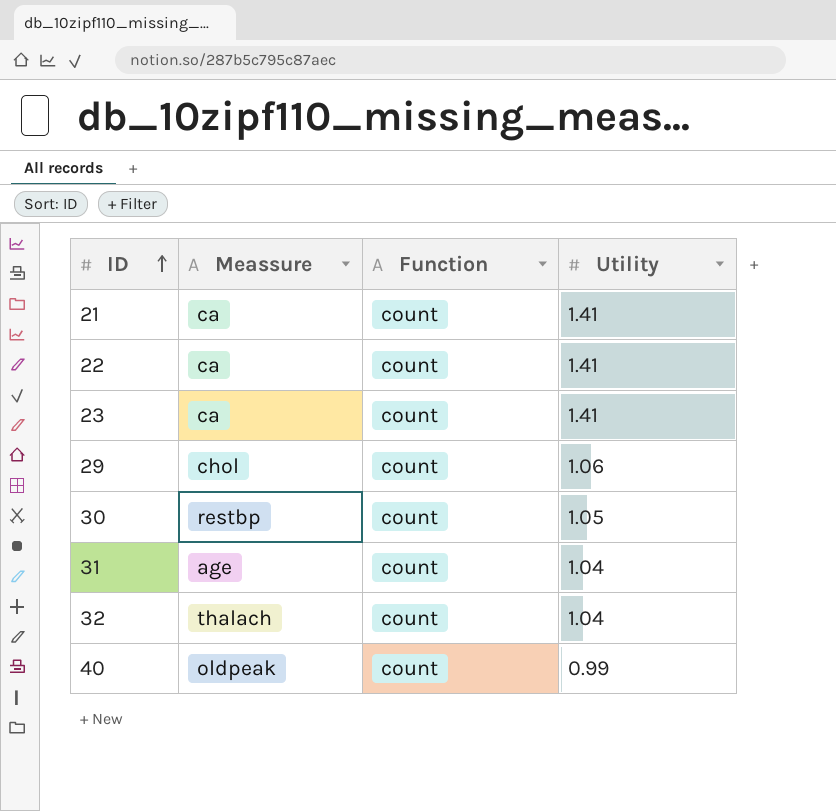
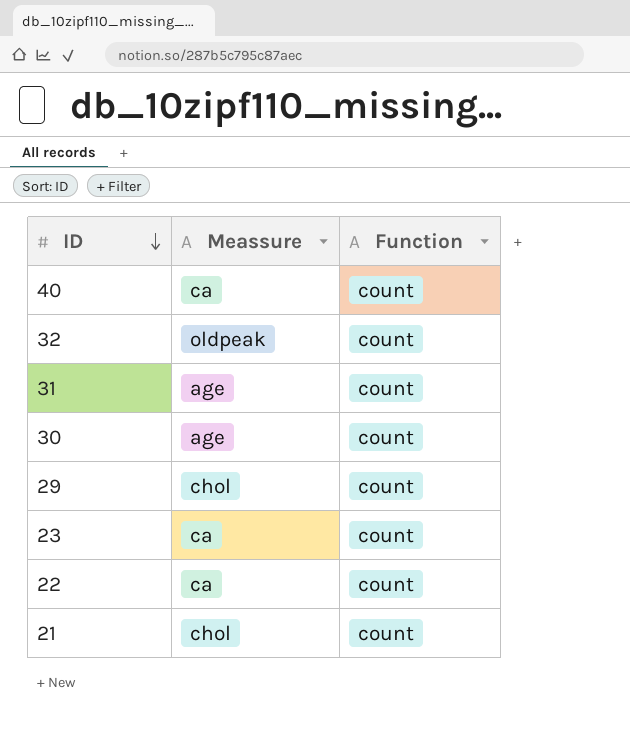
row order: ID ascending -> ID descending
column Utility | position: 4 -> none
40 | Meassure: oldpeak -> ca
32 | Meassure: thalach -> oldpeak
30 | Meassure: restbp -> age
21 | Meassure: ca -> chol

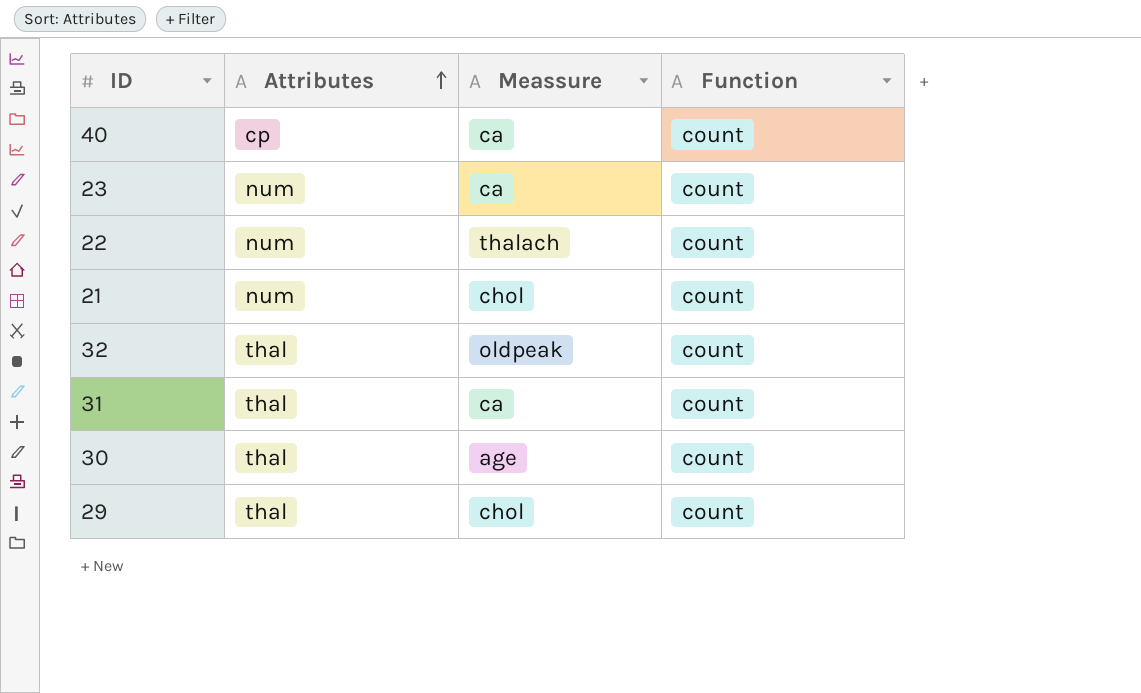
row order: ID descending -> Attributes ascending
column Attributes | position: none -> 2
22 | Meassure: ca -> thalach
31 | Meassure: age -> ca

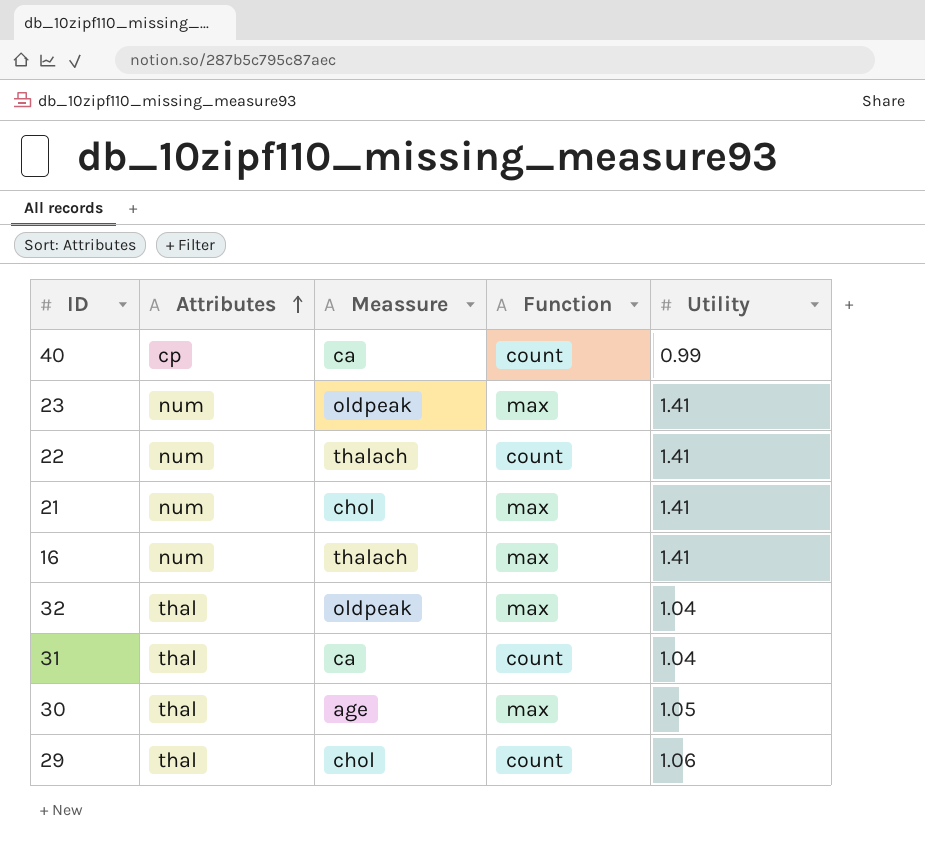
column Utility | position: none -> 5
23 | Meassure: ca -> oldpeak
23 | Function: count -> max
21 | Function: count -> max
row 16: none -> num | thalach | max | 1.41
32 | Function: count -> max
30 | Function: count -> max

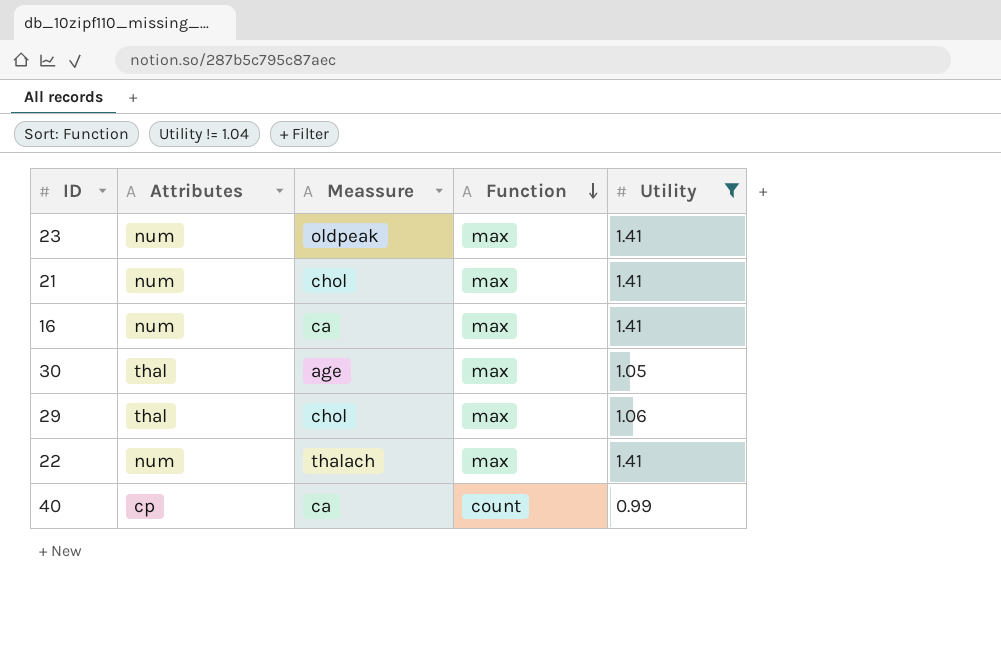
filter: none -> Utility != 1.04
row order: Attributes ascending -> Function descending
16 | Meassure: thalach -> ca
29 | Function: count -> max
22 | Function: count -> max

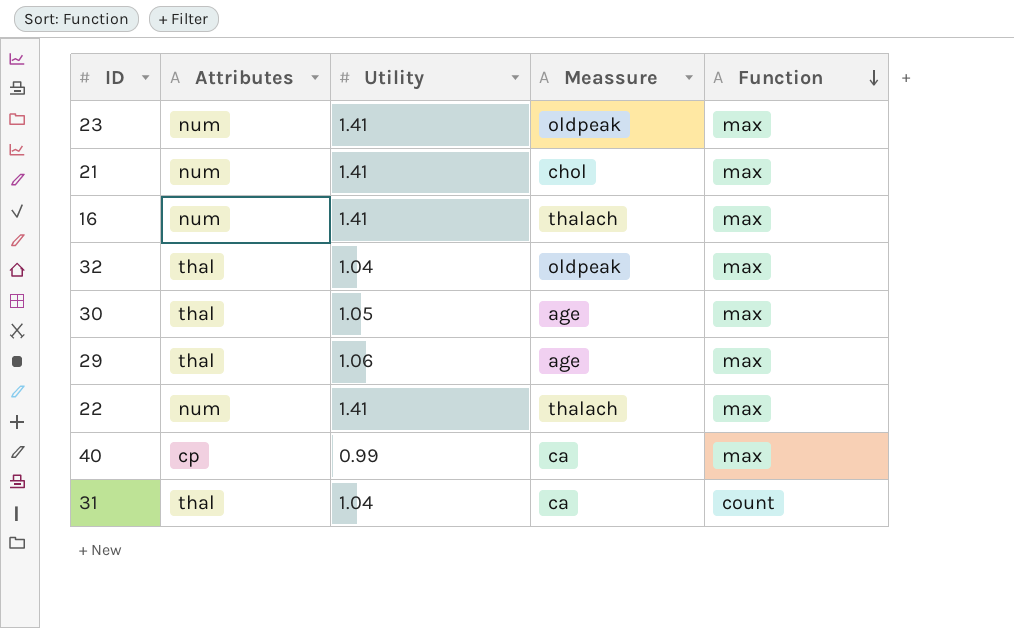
filter: Utility != 1.04 -> none
column Utility | position: 5 -> 3
16 | Meassure: ca -> thalach
29 | Meassure: chol -> age
40 | Function: count -> max

